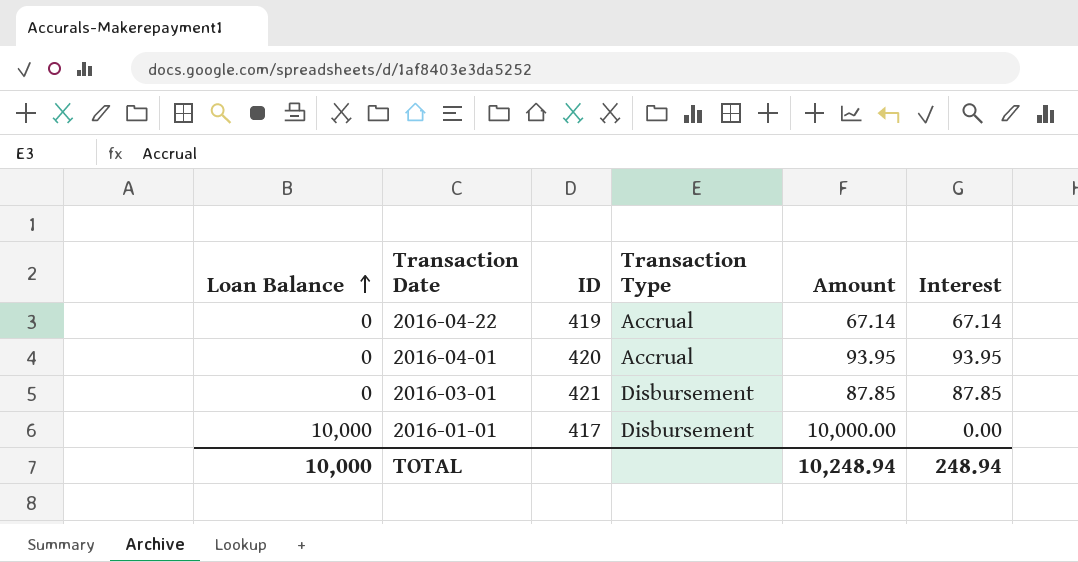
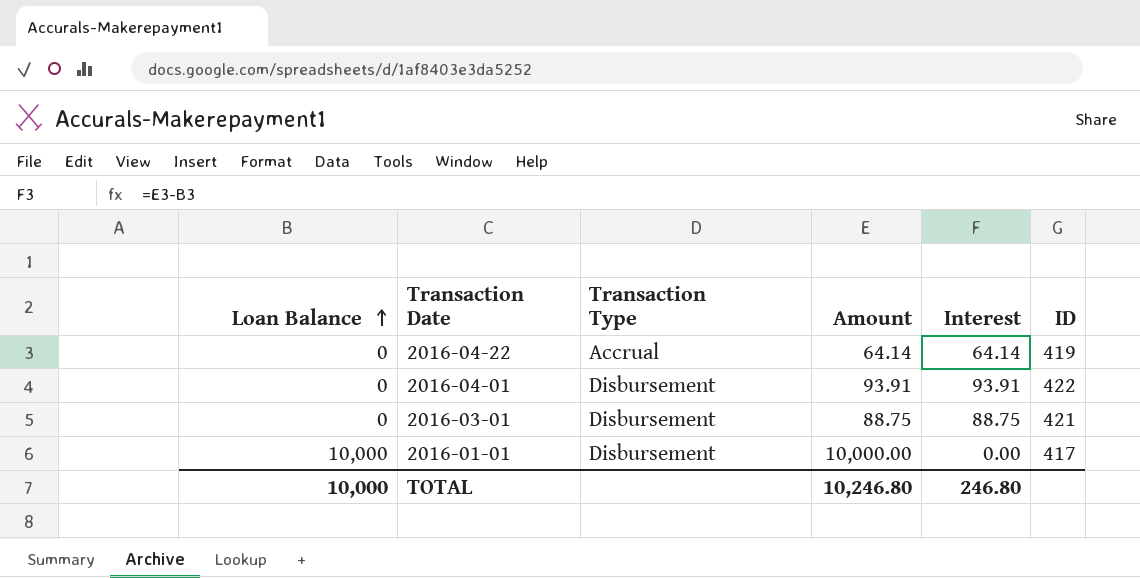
column ID | position: 3 -> 6
2016-04-22 | Amount: 67.14 -> 64.14
2016-04-22 | Interest: 67.14 -> 64.14
2016-04-01 | Transaction Type: Accrual -> Disbursement
2016-04-01 | Amount: 93.95 -> 93.91
2016-04-01 | Interest: 93.95 -> 93.91
2016-04-01 | ID: 420 -> 422
2016-03-01 | Amount: 87.85 -> 88.75
2016-03-01 | Interest: 87.85 -> 88.75
TOTAL | Amount: 10,248.94 -> 10,246.80
TOTAL | Interest: 248.94 -> 246.80

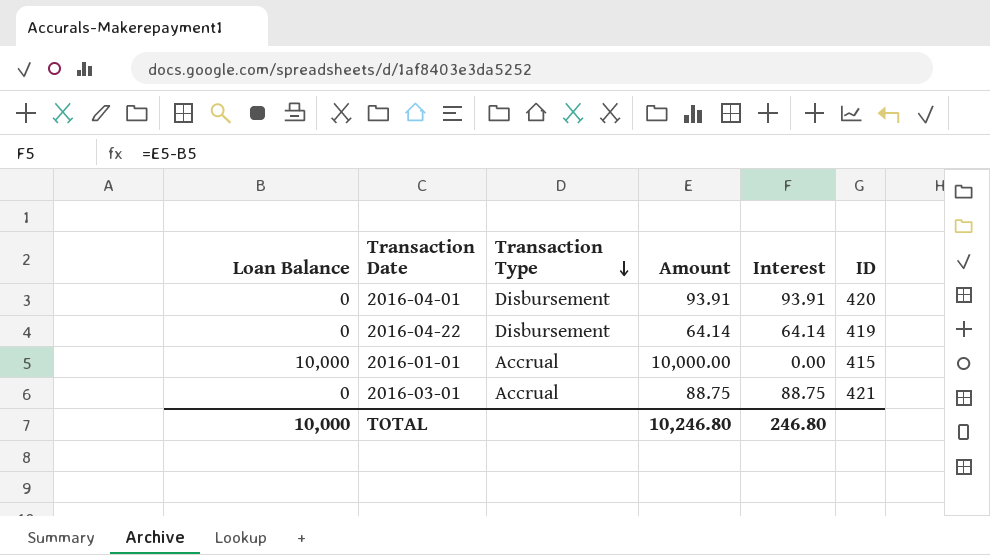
row order: Loan Balance ascending -> Transaction Type descending
2016-04-01 | ID: 422 -> 420
2016-04-22 | Transaction Type: Accrual -> Disbursement
2016-01-01 | Transaction Type: Disbursement -> Accrual
2016-01-01 | ID: 417 -> 415
2016-03-01 | Transaction Type: Disbursement -> Accrual

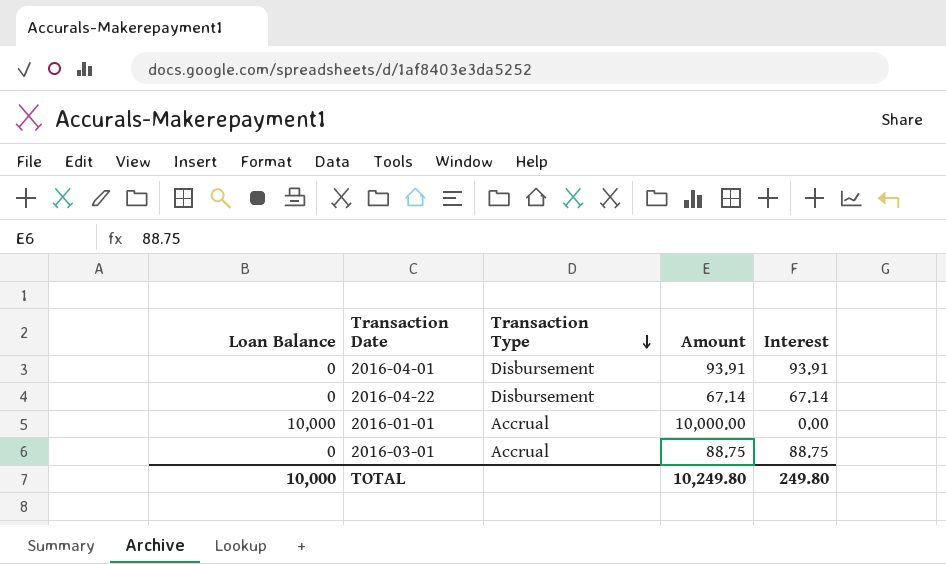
column ID | position: 6 -> none
2016-04-22 | Amount: 64.14 -> 67.14
2016-04-22 | Interest: 64.14 -> 67.14
TOTAL | Amount: 10,246.80 -> 10,249.80
TOTAL | Interest: 246.80 -> 249.80

